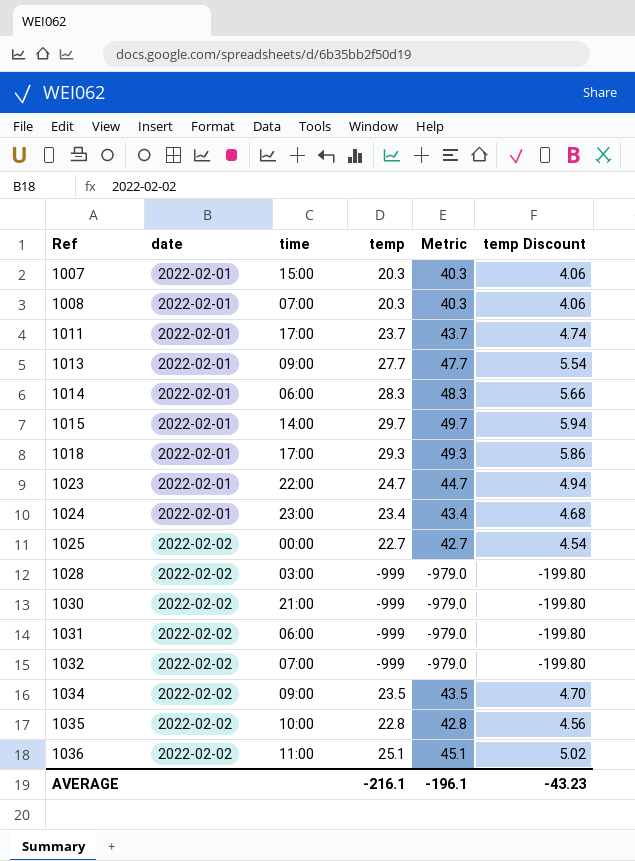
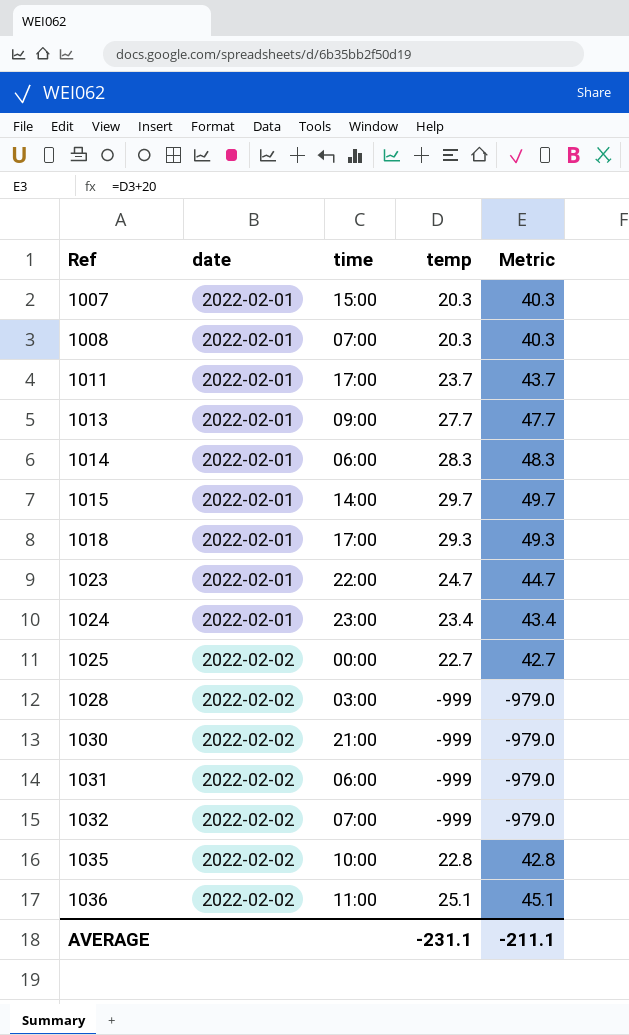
column temp Discount | formula: [temp] * 0.2 -> none
row 1034: 2022-02-02 | 09:00 | 23.5 | 43.5 | 4.70 -> none
AVERAGE | temp: -216.1 -> -231.1
AVERAGE | Metric: -196.1 -> -211.1

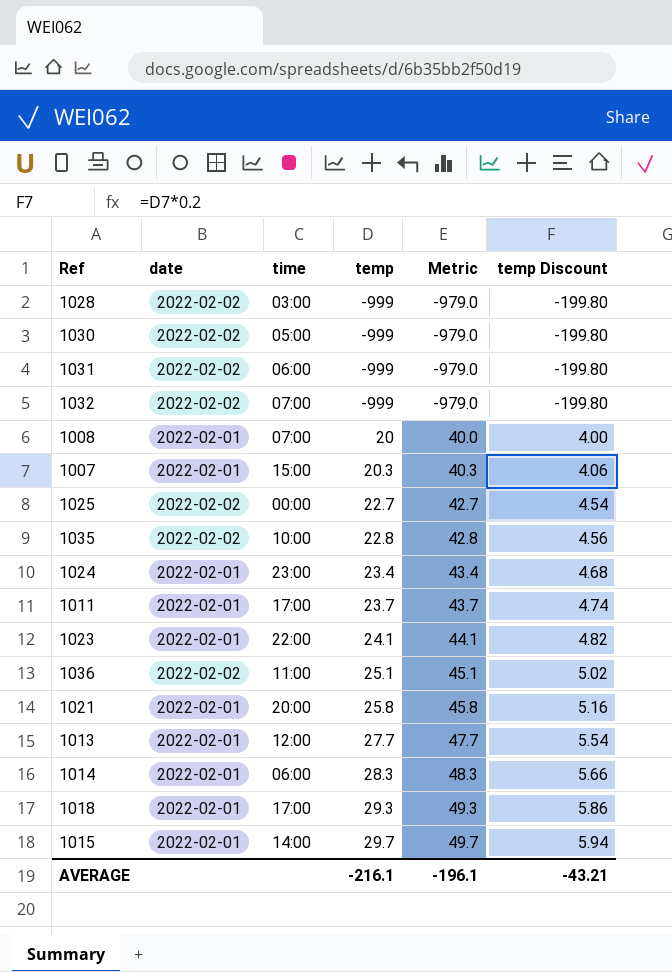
row order: Ref ascending -> temp ascending
column temp Discount | formula: none -> [temp] * 0.2
1030 | time: 21:00 -> 05:00
1008 | temp: 20.3 -> 20
1008 | Metric: 40.3 -> 40.0
1023 | temp: 24.7 -> 24.1
1023 | Metric: 44.7 -> 44.1
row 1021: none -> 2022-02-01 | 20:00 | 25.8 | 45.8 | 5.16
1013 | time: 09:00 -> 12:00
AVERAGE | temp: -231.1 -> -216.1
AVERAGE | Metric: -211.1 -> -196.1

